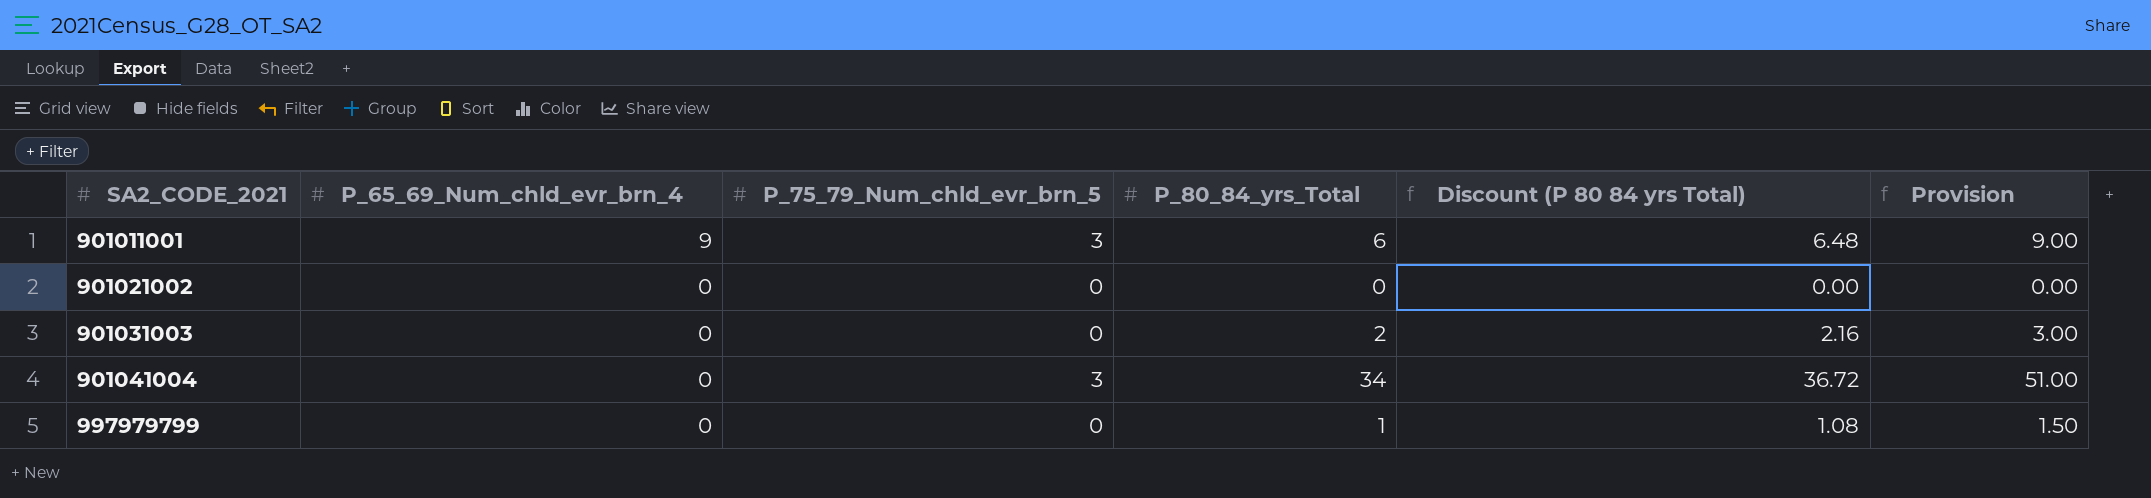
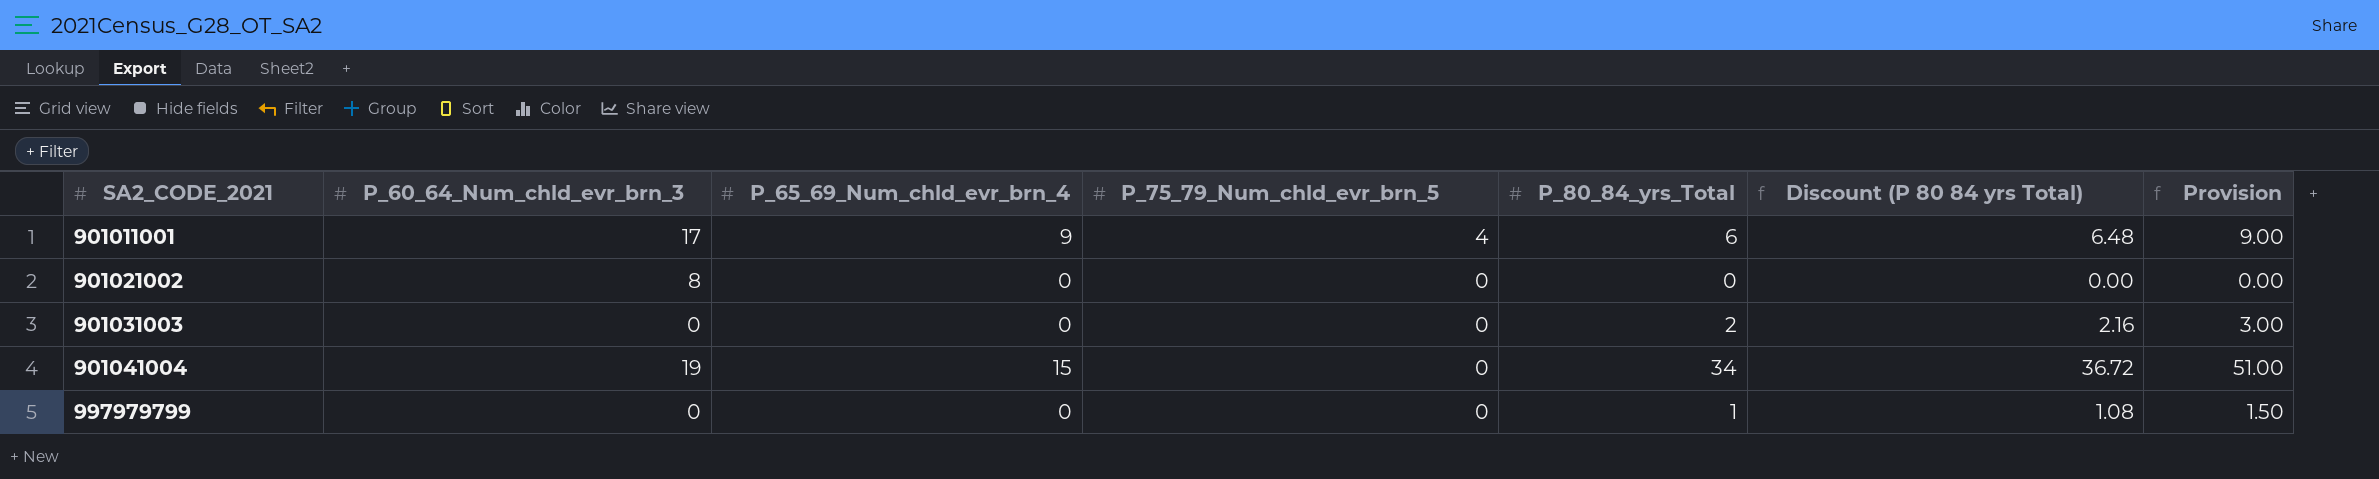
column P_60_64_Num_chld_evr_brn_3 | position: none -> 2
901011001 | P_75_79_Num_chld_evr_brn_5: 3 -> 4
901041004 | P_65_69_Num_chld_evr_brn_4: 0 -> 15
901041004 | P_75_79_Num_chld_evr_brn_5: 3 -> 0

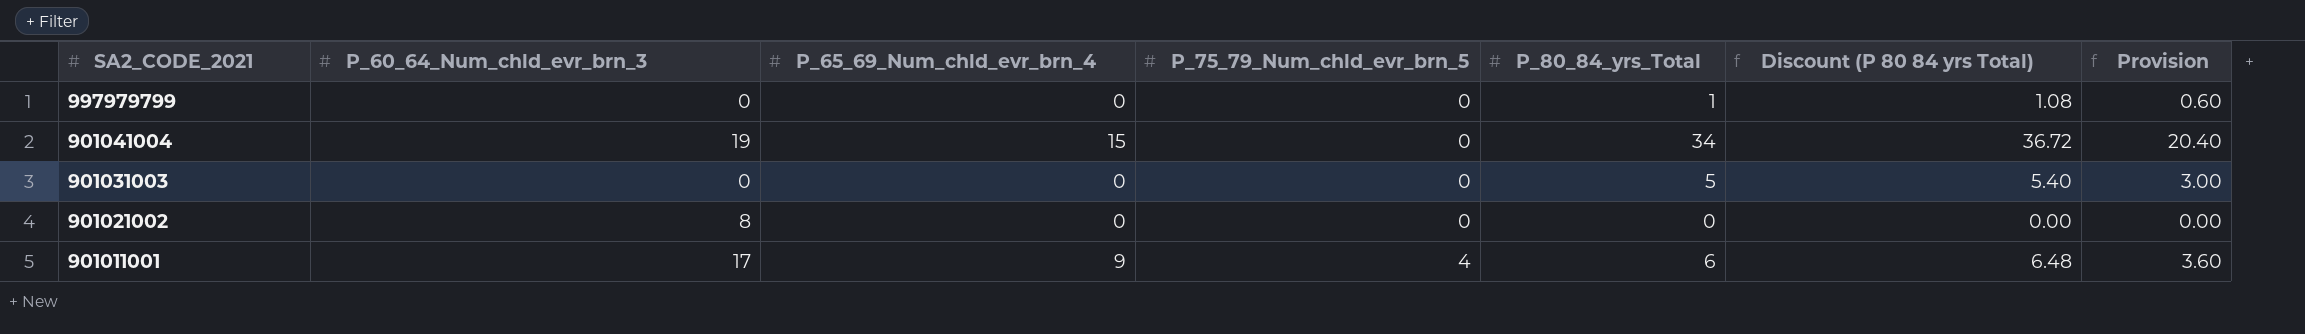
row order: SA2_CODE_2021 ascending -> SA2_CODE_2021 descending
column Provision | formula: [P_80_84_yrs_Total] * 1.5 -> [P_80_84_yrs_Total] * 0.6
901031003 | P_80_84_yrs_Total: 2 -> 5
901031003 | Discount (P 80 84 yrs Total): 2.16 -> 5.40

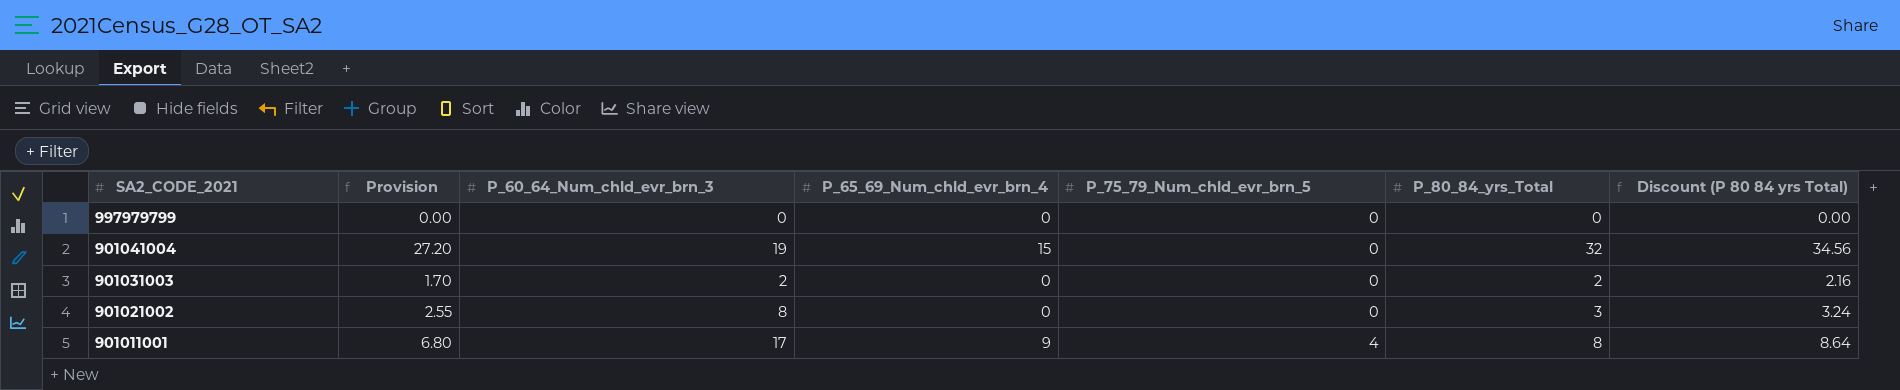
column Provision | formula: [P_80_84_yrs_Total] * 0.6 -> [P_80_84_yrs_Total] * 0.85
column Provision | position: 7 -> 2
997979799 | P_80_84_yrs_Total: 1 -> 0
997979799 | Discount (P 80 84 yrs Total): 1.08 -> 0.00
901041004 | P_80_84_yrs_Total: 34 -> 32
901041004 | Discount (P 80 84 yrs Total): 36.72 -> 34.56
901031003 | P_60_64_Num_chld_evr_brn_3: 0 -> 2
901031003 | P_80_84_yrs_Total: 5 -> 2
901031003 | Discount (P 80 84 yrs Total): 5.40 -> 2.16
901021002 | P_80_84_yrs_Total: 0 -> 3
901021002 | Discount (P 80 84 yrs Total): 0.00 -> 3.24
901011001 | P_80_84_yrs_Total: 6 -> 8
901011001 | Discount (P 80 84 yrs Total): 6.48 -> 8.64

